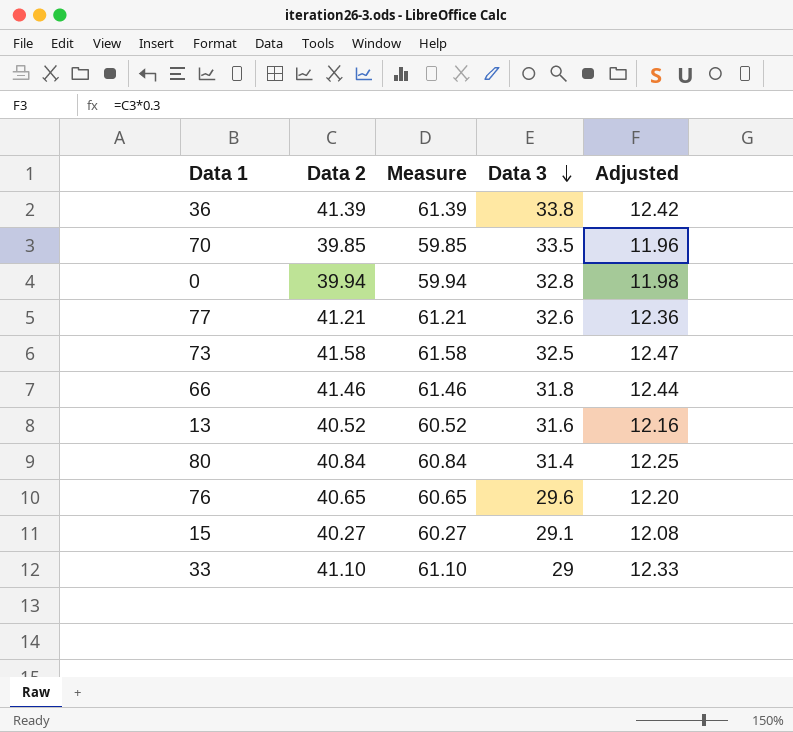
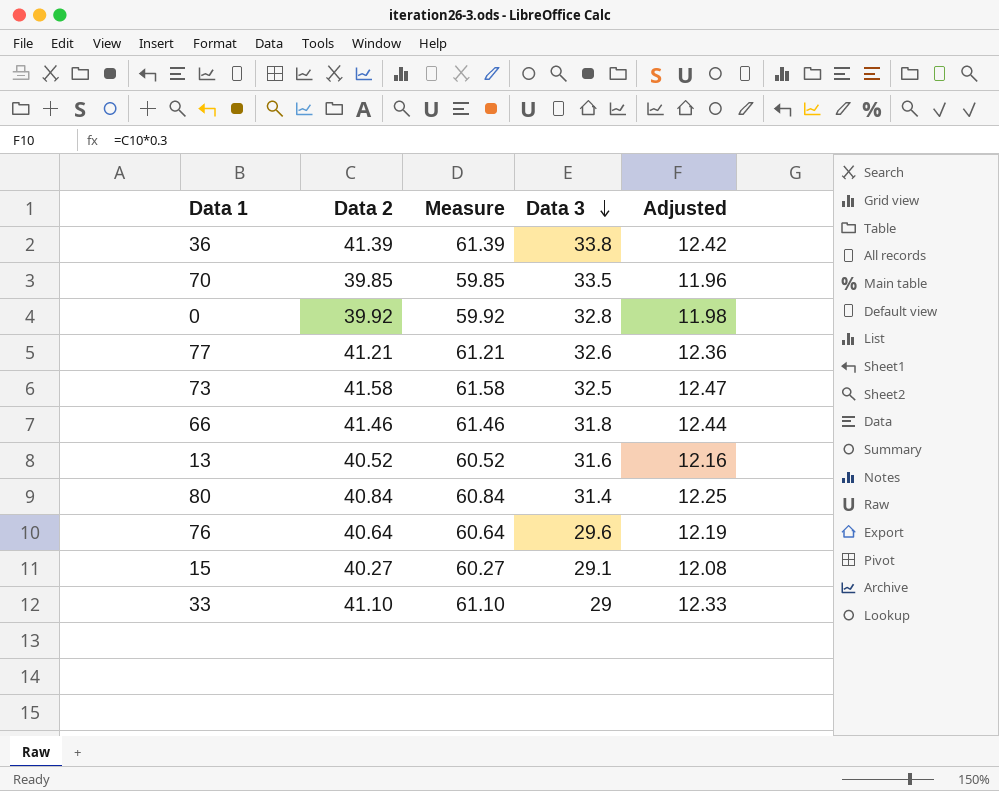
0 | Data 2: 39.94 -> 39.92
0 | Measure: 59.94 -> 59.92
76 | Data 2: 40.65 -> 40.64
76 | Measure: 60.65 -> 60.64
76 | Adjusted: 12.20 -> 12.19

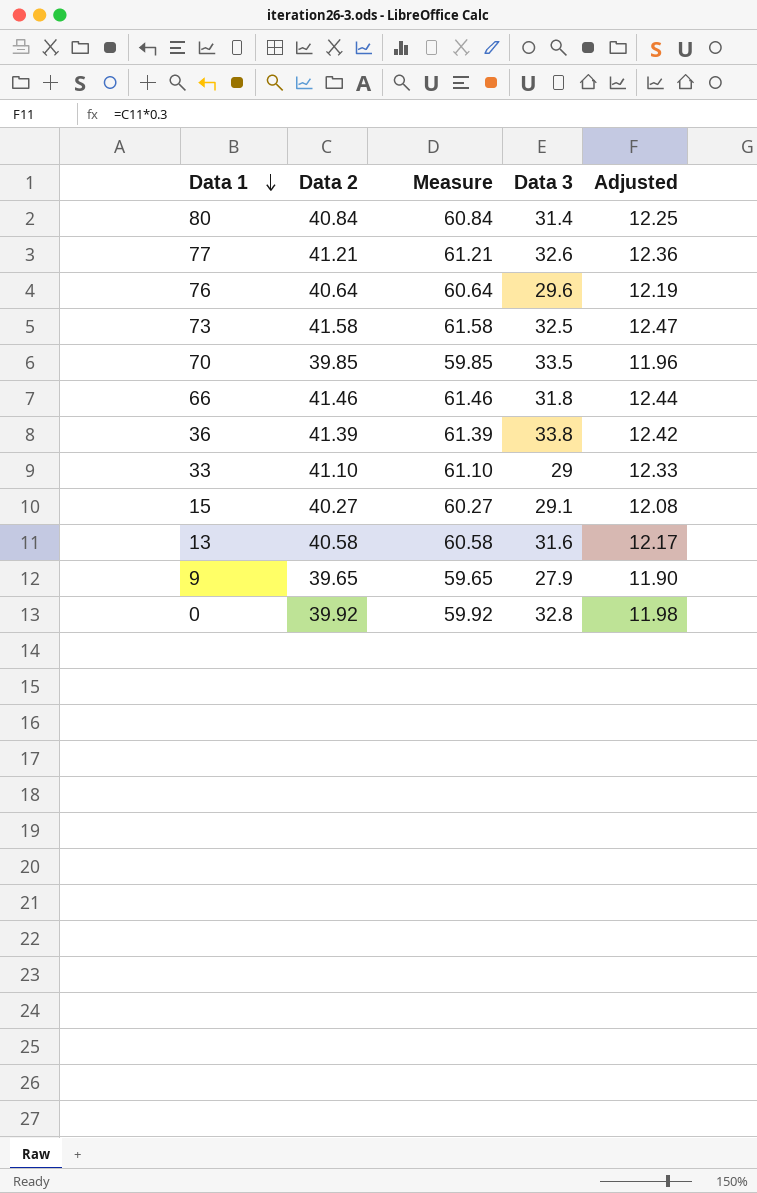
row order: Data 3 descending -> Data 1 descending
13 | Data 2: 40.52 -> 40.58
13 | Measure: 60.52 -> 60.58
13 | Adjusted: 12.16 -> 12.17
row 9: none -> 39.65 | 59.65 | 27.9 | 11.90

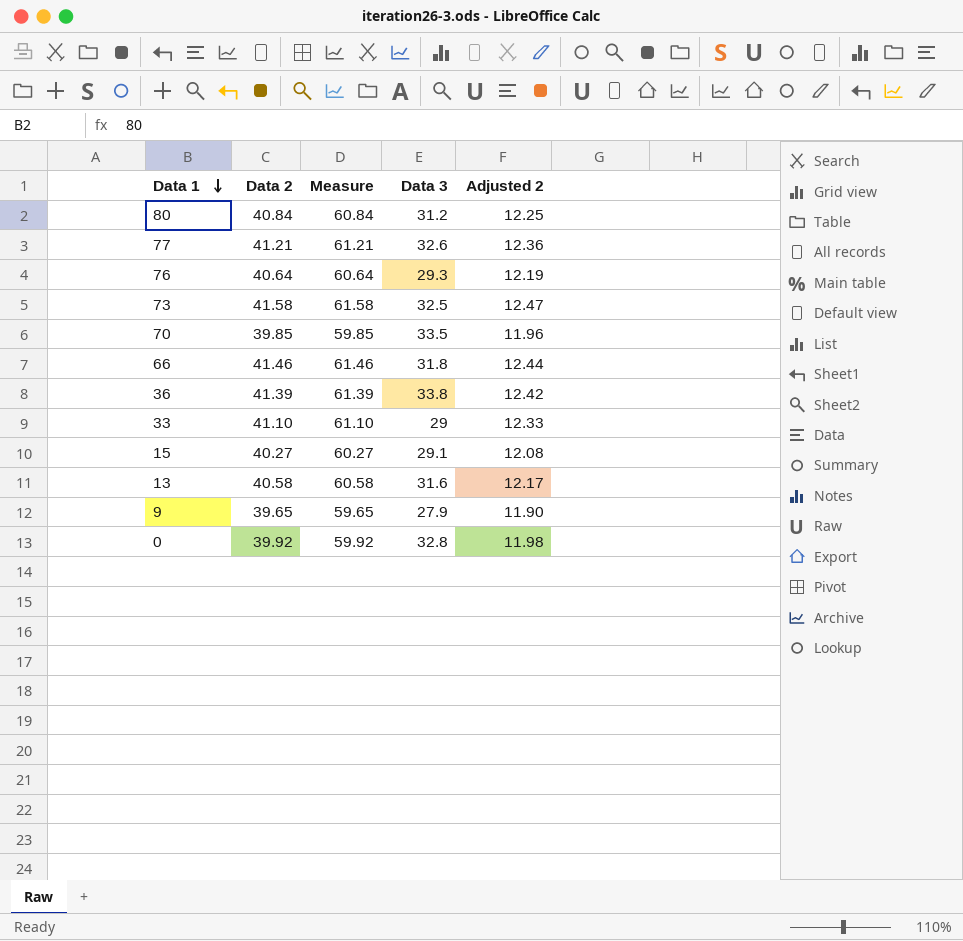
column name: Adjusted -> Adjusted 2
80 | Data 3: 31.4 -> 31.2
76 | Data 3: 29.6 -> 29.3

